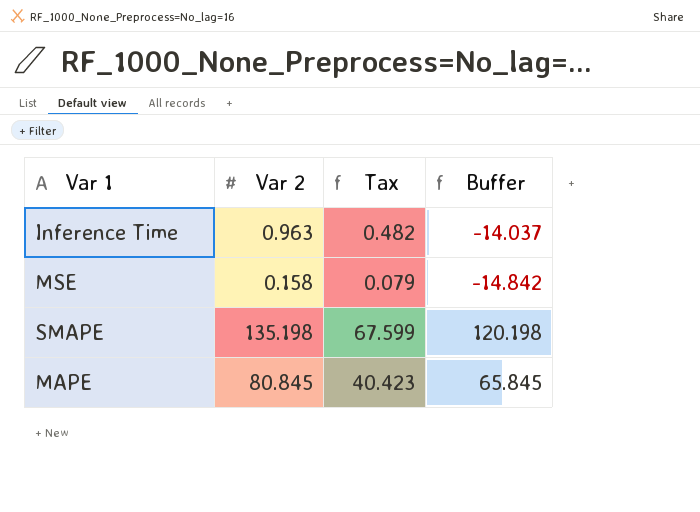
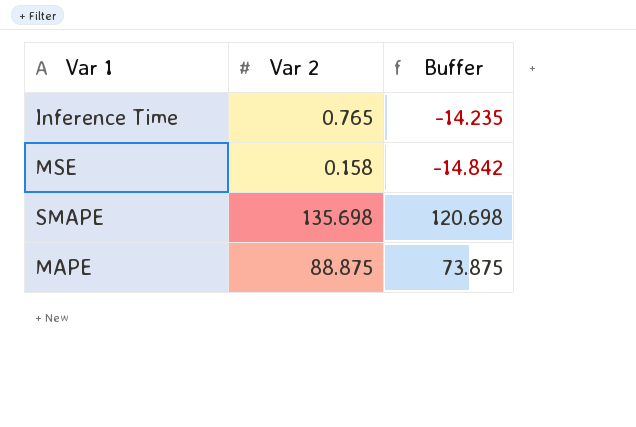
column Tax | formula: [Var 2] * 0.5 -> none
Inference Time | Var 2: 0.963 -> 0.765
Inference Time | Buffer: -14.037 -> -14.235
SMAPE | Var 2: 135.198 -> 135.698
SMAPE | Buffer: 120.198 -> 120.698
MAPE | Var 2: 80.845 -> 88.875
MAPE | Buffer: 65.845 -> 73.875

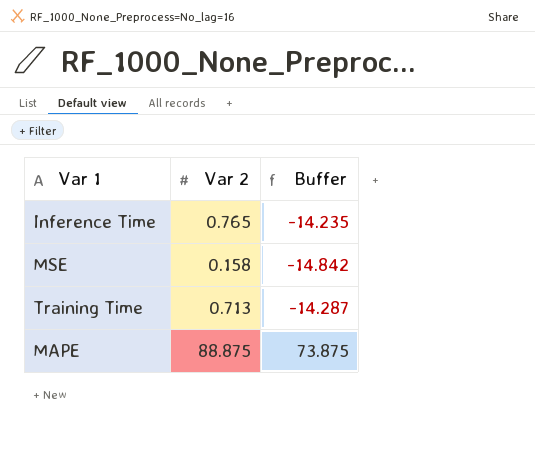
row SMAPE: 135.698 | 120.698 -> none
row Training Time: none -> 0.713 | -14.287

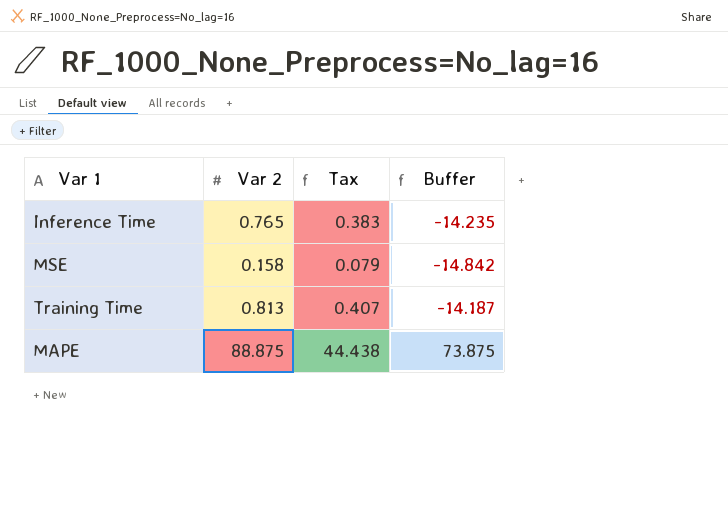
column Tax | formula: none -> [Var 2] * 0.5
Training Time | Var 2: 0.713 -> 0.813
Training Time | Buffer: -14.287 -> -14.187

